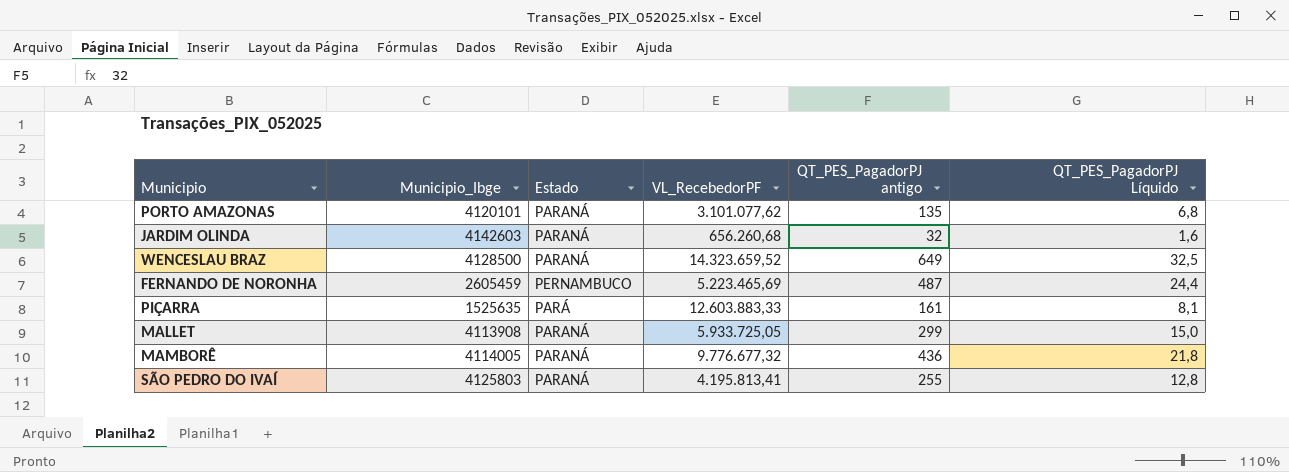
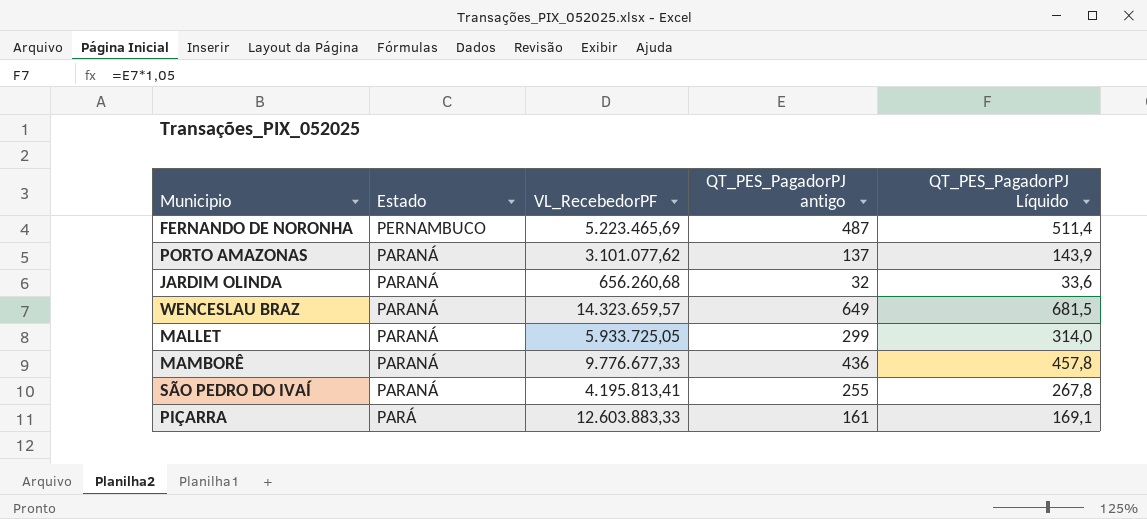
row order: none -> Estado descending
column Municipio_Ibge | position: 2 -> none
column QT_PES_PagadorPJ Líquido | formula: [QT_PES_PagadorPJ antigo] * 0,05 -> [QT_PES_PagadorPJ antigo] * 1,05
PORTO AMAZONAS | QT_PES_PagadorPJ antigo: 135 -> 137
WENCESLAU BRAZ | VL_RecebedorPF: 14.323.659,52 -> 14.323.659,57
MAMBORÊ | VL_RecebedorPF: 9.776.677,32 -> 9.776.677,33

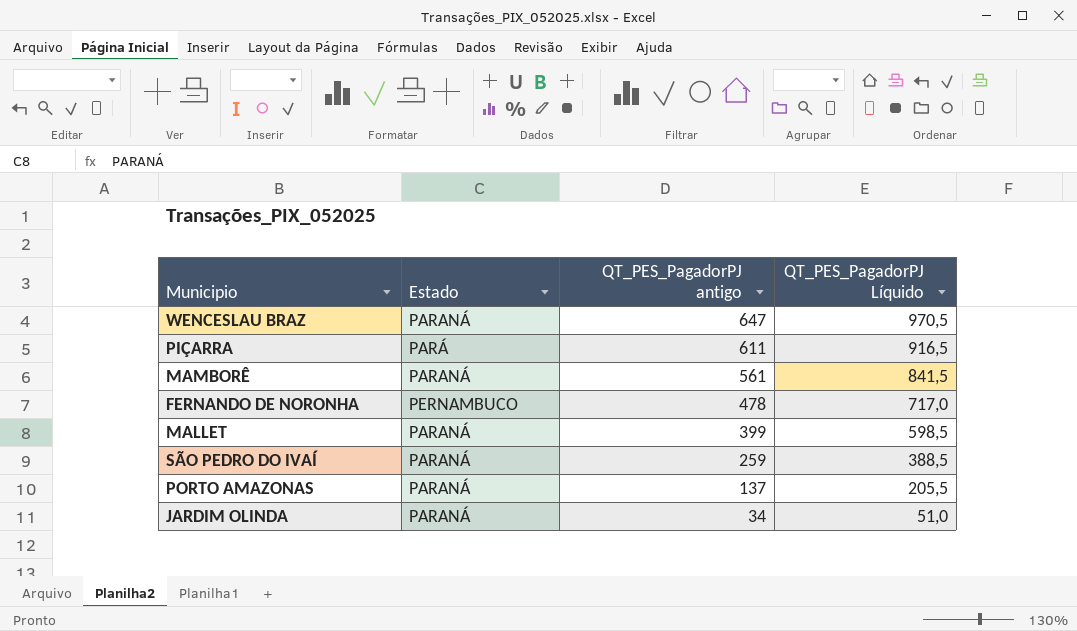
row order: Estado descending -> QT_PES_PagadorPJ antigo descending
column VL_RecebedorPF | position: 3 -> none
column QT_PES_PagadorPJ Líquido | formula: [QT_PES_PagadorPJ antigo] * 1,05 -> [QT_PES_PagadorPJ antigo] * 1,5
WENCESLAU BRAZ | QT_PES_PagadorPJ antigo: 649 -> 647
PIÇARRA | QT_PES_PagadorPJ antigo: 161 -> 611
MAMBORÊ | QT_PES_PagadorPJ antigo: 436 -> 561
FERNANDO DE NORONHA | QT_PES_PagadorPJ antigo: 487 -> 478
MALLET | QT_PES_PagadorPJ antigo: 299 -> 399
SÃO PEDRO DO IVAÍ | QT_PES_PagadorPJ antigo: 255 -> 259
JARDIM OLINDA | QT_PES_PagadorPJ antigo: 32 -> 34

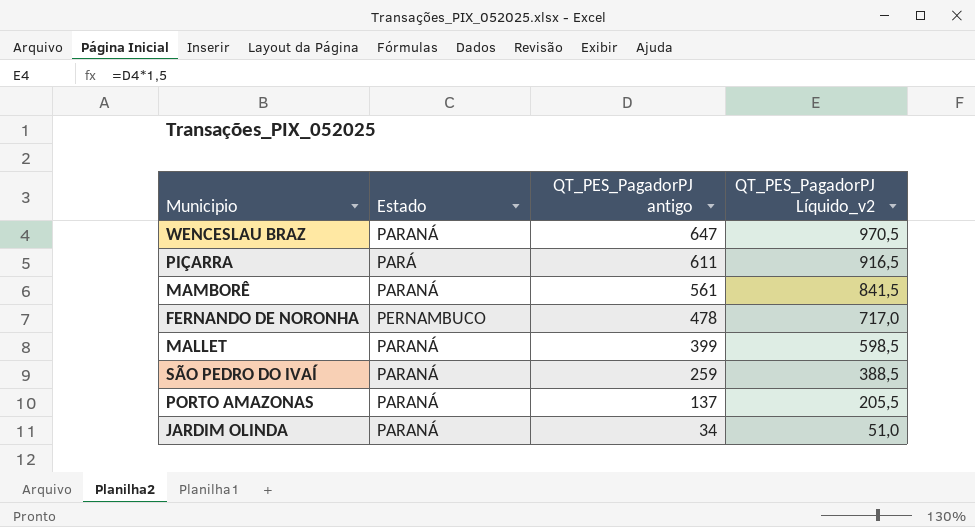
column name: QT_PES_PagadorPJ Líquido -> QT_PES_PagadorPJ Líquido_v2

